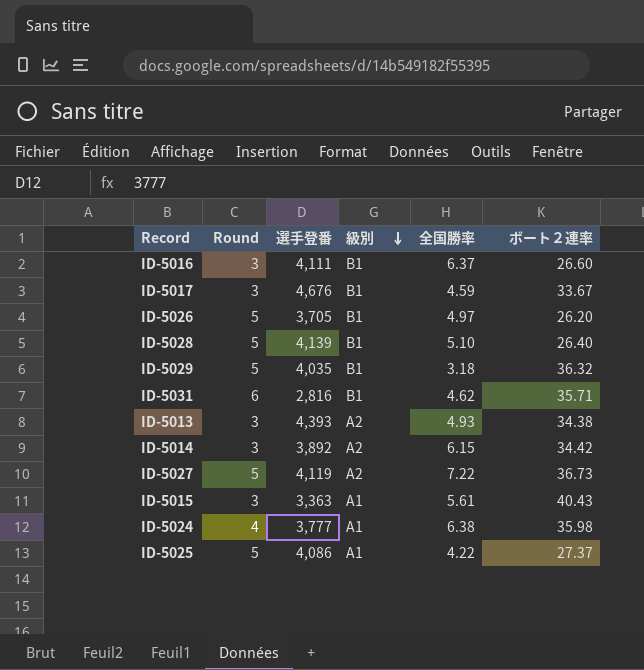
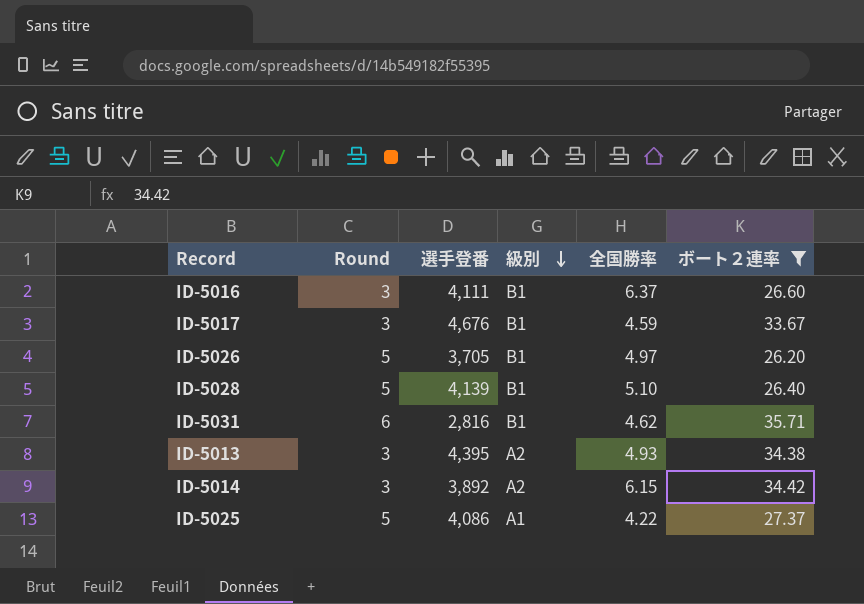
filter: none -> ボート２連率 <= 35.71
ID-5013 | 選手登番: 4,393 -> 4,395

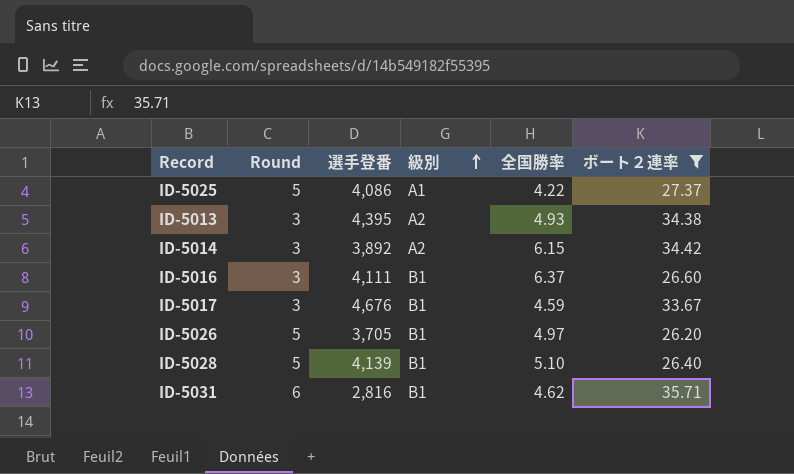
row order: 級別 descending -> 級別 ascending

